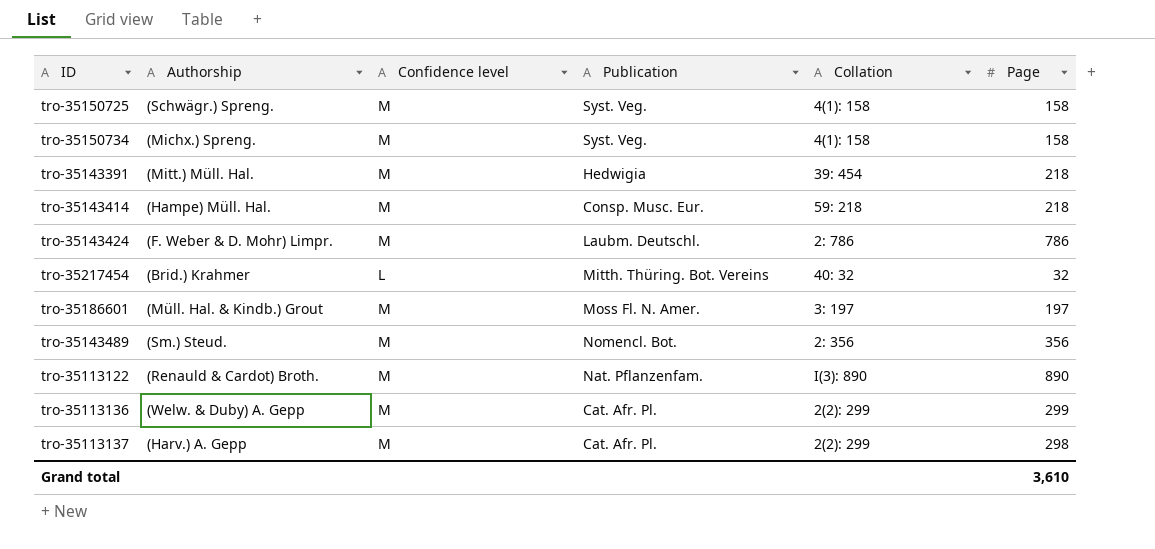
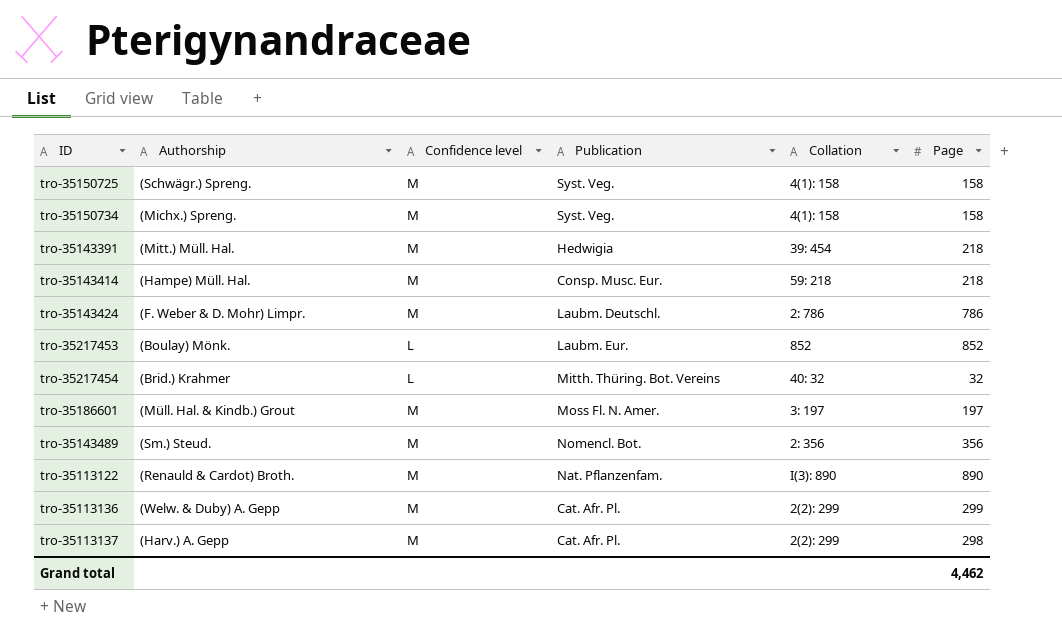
row tro-35217453: none -> (Boulay) Mönk. | L | Laubm. Eur. | 852 | 852
Grand total | Page: 3,610 -> 4,462

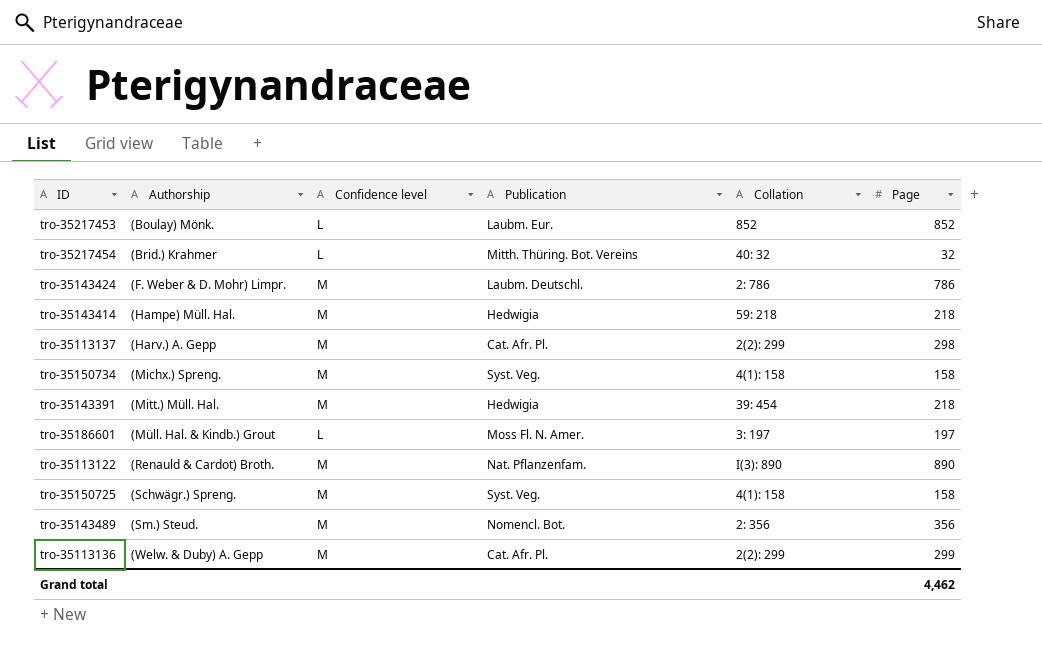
row order: none -> Authorship ascending
tro-35143414 | Publication: Consp. Musc. Eur. -> Hedwigia
tro-35186601 | Confidence level: M -> L

